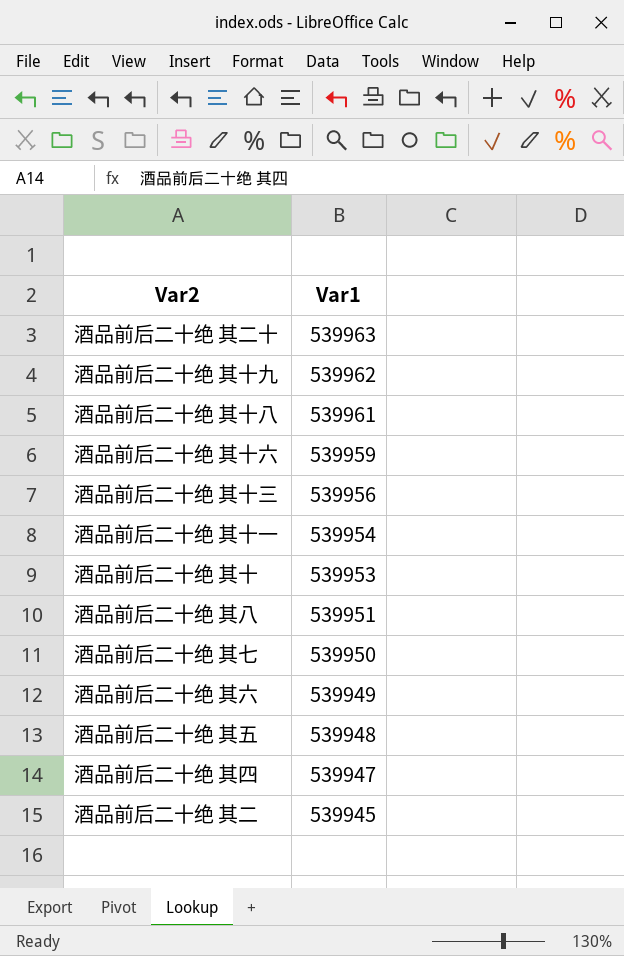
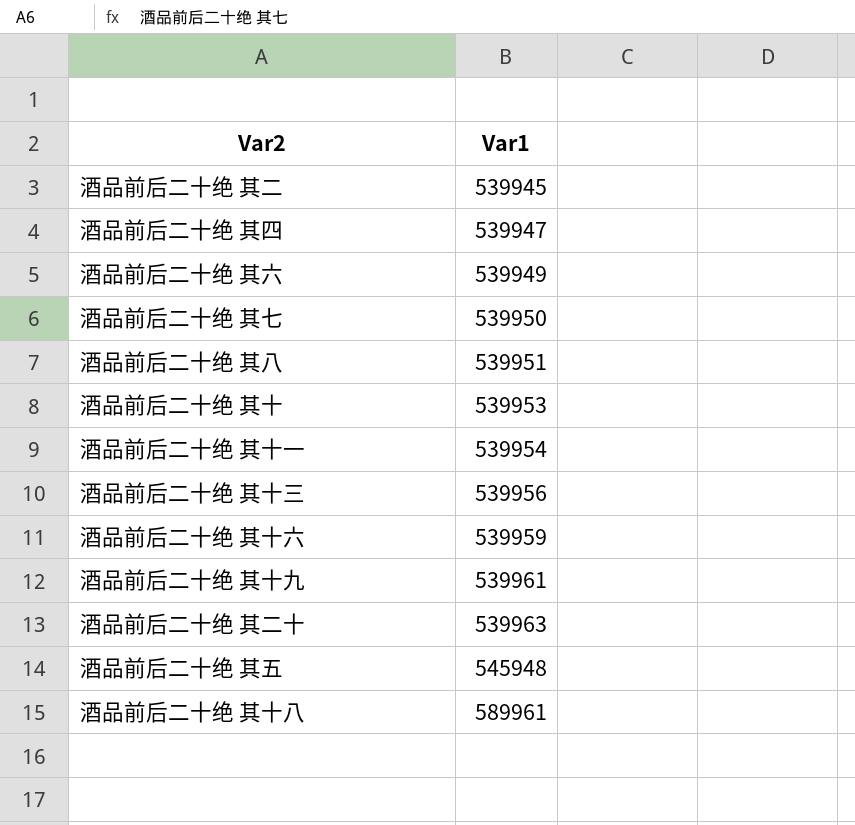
row order: Var1 descending -> Var1 ascending
酒品前后二十绝 其十九 | Var1: 539962 -> 539961
酒品前后二十绝 其五 | Var1: 539948 -> 545948
酒品前后二十绝 其十八 | Var1: 539961 -> 589961

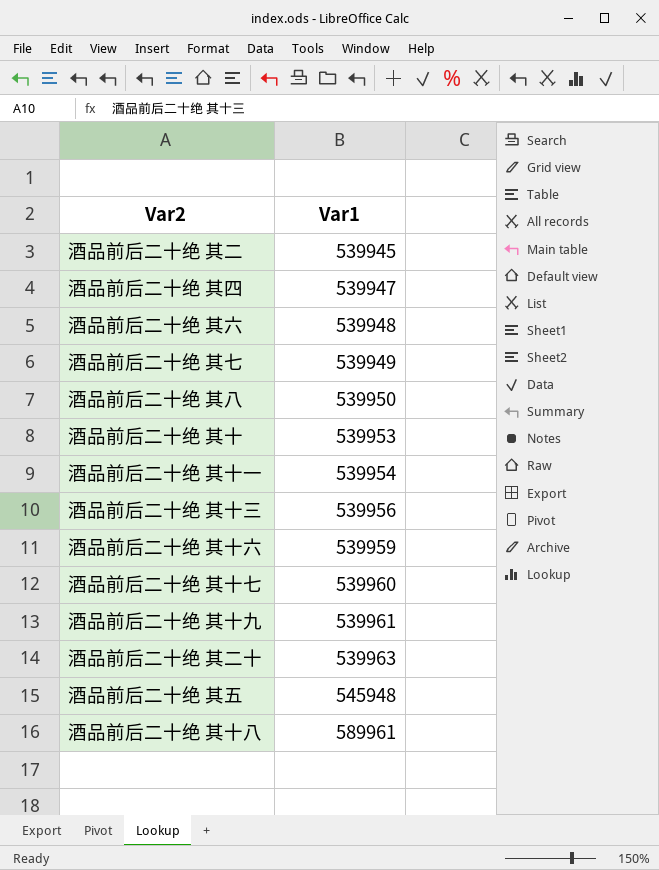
酒品前后二十绝 其六 | Var1: 539949 -> 539948
酒品前后二十绝 其七 | Var1: 539950 -> 539949
酒品前后二十绝 其八 | Var1: 539951 -> 539950
row 酒品前后二十绝 其十七: none -> 539960

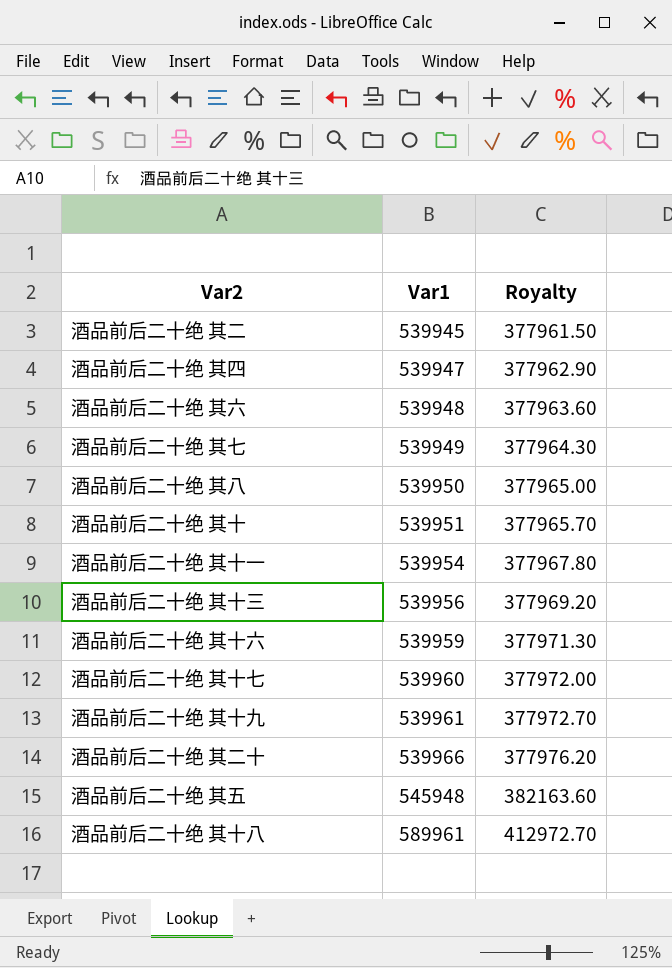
column Royalty | formula: none -> [Var1] * 0.7
酒品前后二十绝 其十 | Var1: 539953 -> 539951
酒品前后二十绝 其二十 | Var1: 539963 -> 539966

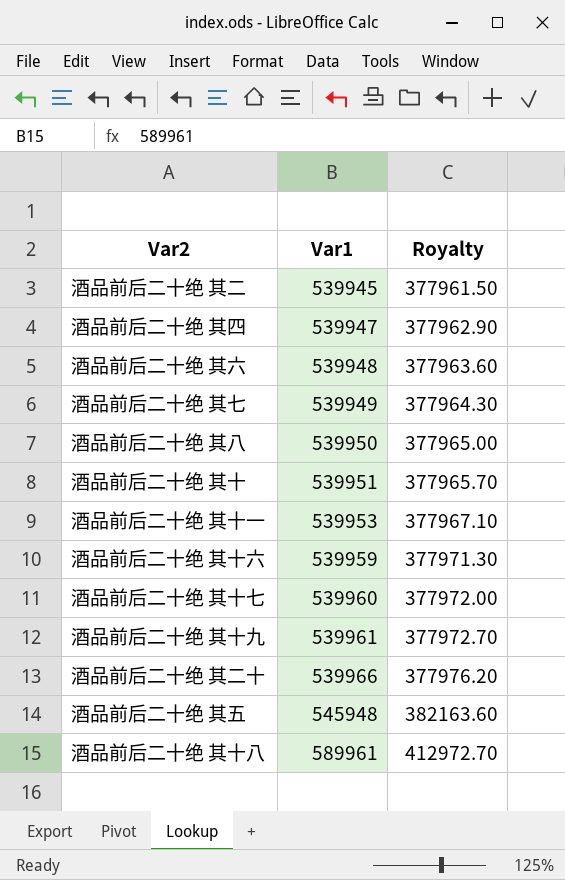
row 酒品前后二十绝 其十三: 539956 | 377969.20 -> none
酒品前后二十绝 其十一 | Var1: 539954 -> 539953
酒品前后二十绝 其十一 | Royalty: 377967.80 -> 377967.10

